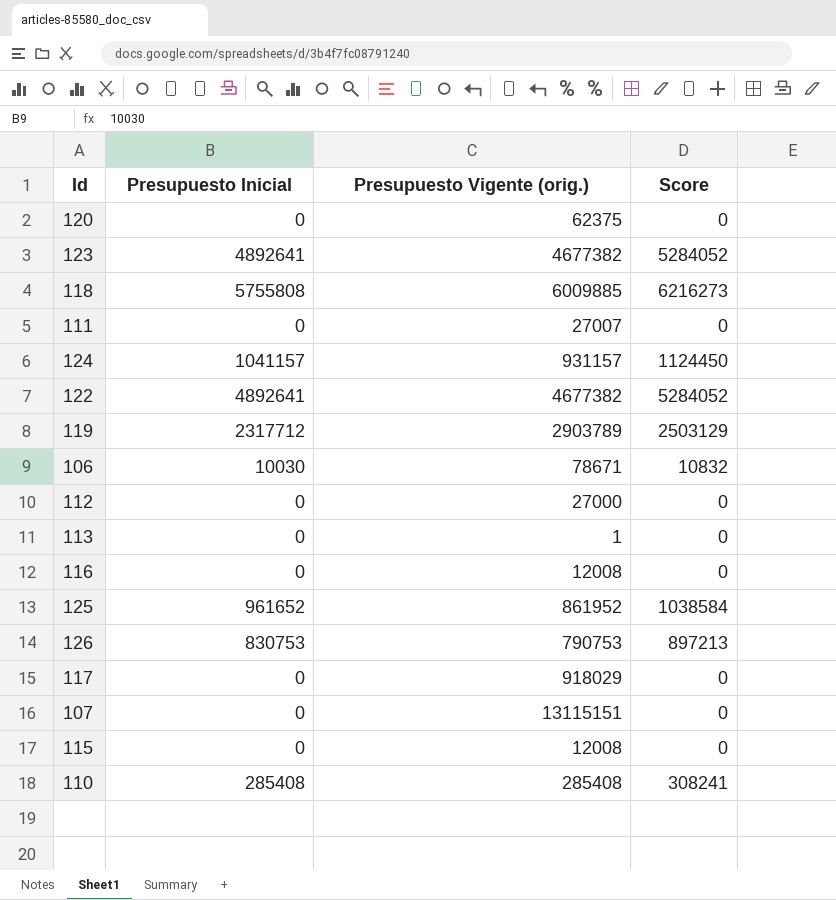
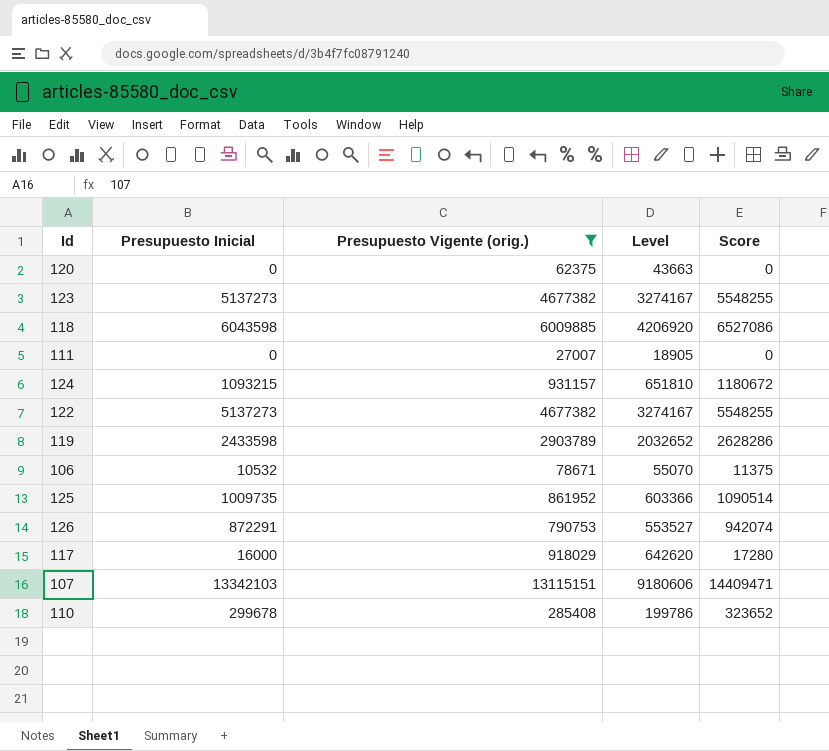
filter: none -> Presupuesto Vigente (orig.) >= 27007
column Level | formula: none -> [Presupuesto Vigente (orig.)] * 0.7
123 | Presupuesto Inicial: 4892641 -> 5137273
123 | Score: 5284052 -> 5548255
118 | Presupuesto Inicial: 5755808 -> 6043598
118 | Score: 6216273 -> 6527086
124 | Presupuesto Inicial: 1041157 -> 1093215
124 | Score: 1124450 -> 1180672
122 | Presupuesto Inicial: 4892641 -> 5137273
122 | Score: 5284052 -> 5548255
119 | Presupuesto Inicial: 2317712 -> 2433598
119 | Score: 2503129 -> 2628286
106 | Presupuesto Inicial: 10030 -> 10532
106 | Score: 10832 -> 11375
125 | Presupuesto Inicial: 961652 -> 1009735
125 | Score: 1038584 -> 1090514
126 | Presupuesto Inicial: 830753 -> 872291
126 | Score: 897213 -> 942074
117 | Presupuesto Inicial: 0 -> 16000
117 | Score: 0 -> 17280
107 | Presupuesto Inicial: 0 -> 13342103
107 | Score: 0 -> 14409471
110 | Presupuesto Inicial: 285408 -> 299678
110 | Score: 308241 -> 323652

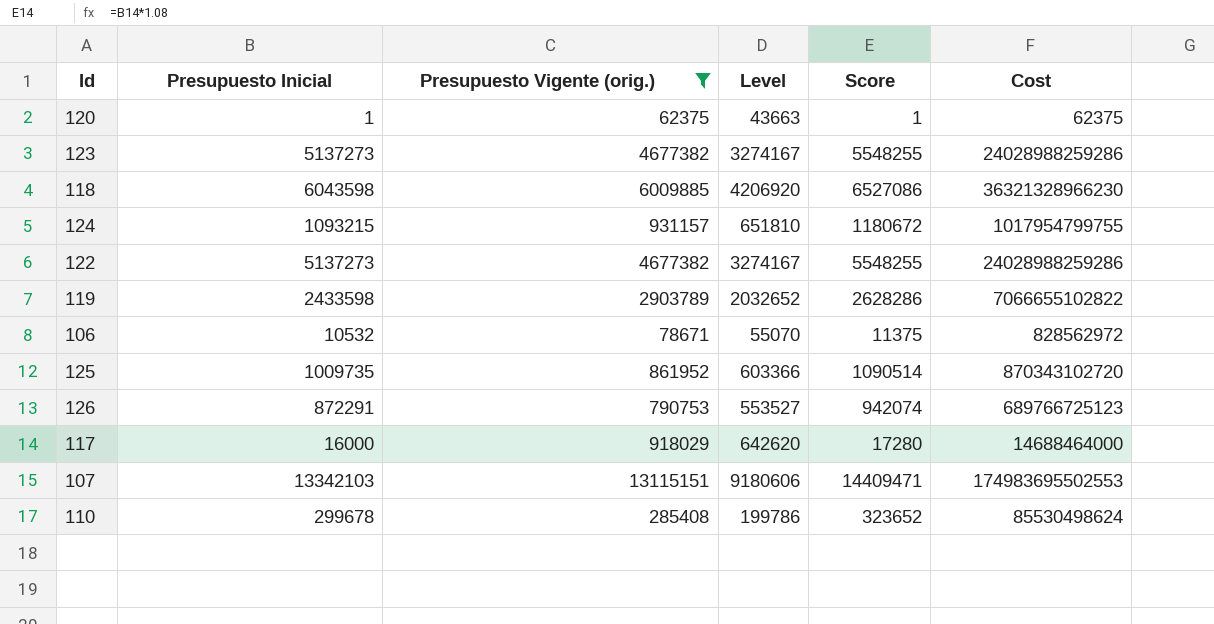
column Cost | formula: none -> [Presupuesto Inicial] * [Presupuesto Vigente (orig.)]
row 111: 0 | 27007 | 18905 | 0 -> none
120 | Presupuesto Inicial: 0 -> 1
120 | Score: 0 -> 1

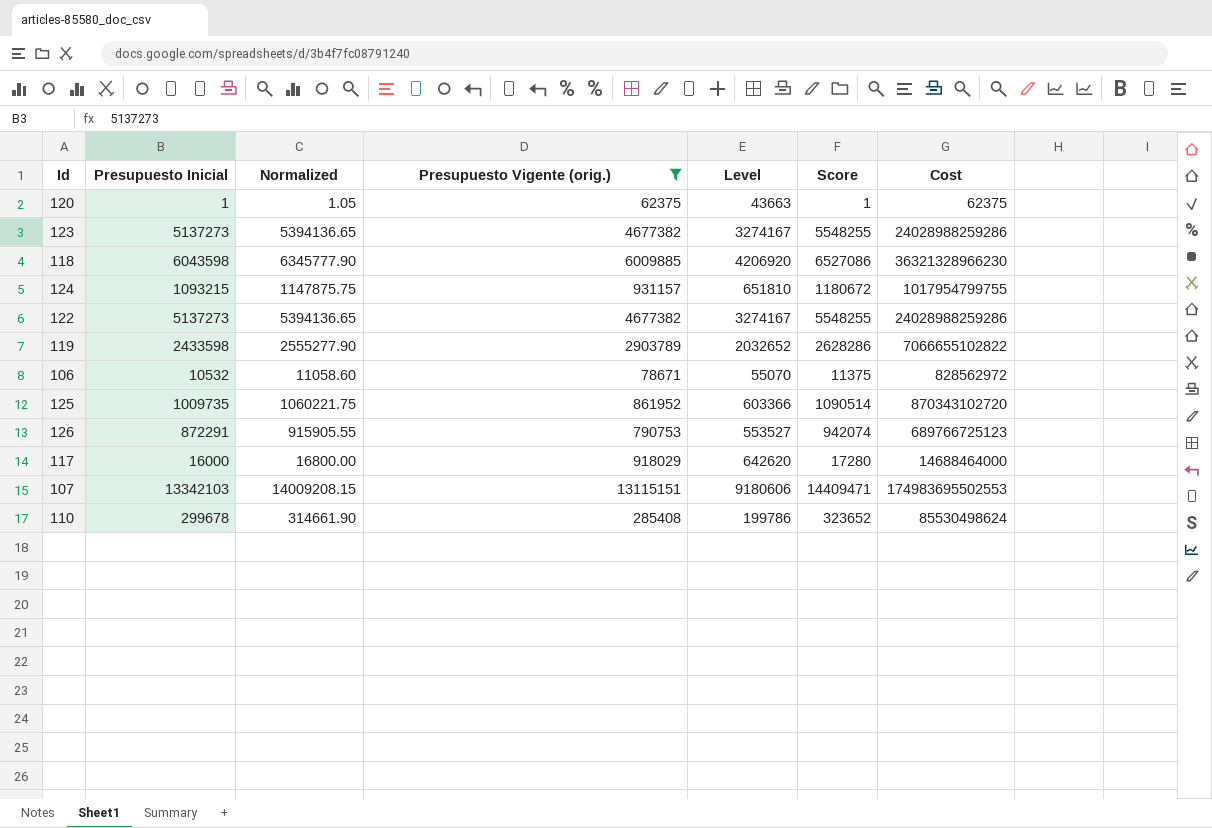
column Normalized | formula: none -> [Presupuesto Inicial] * 1.05

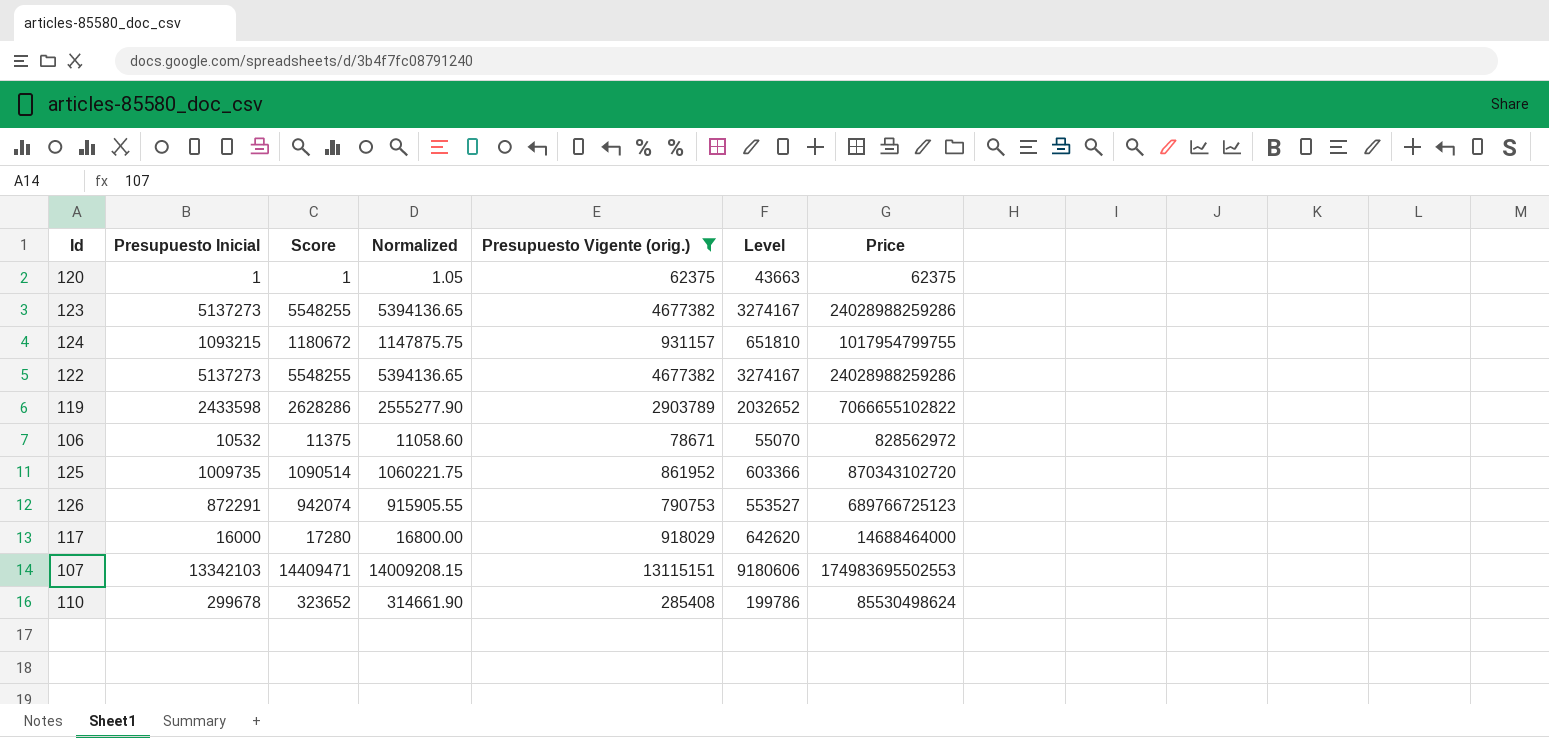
column Score | position: 6 -> 3
column name: Cost -> Price
row 118: 6043598 | 6345777.90 | 6009885 | 4206920 | 6527086 | 36321328966230 -> none

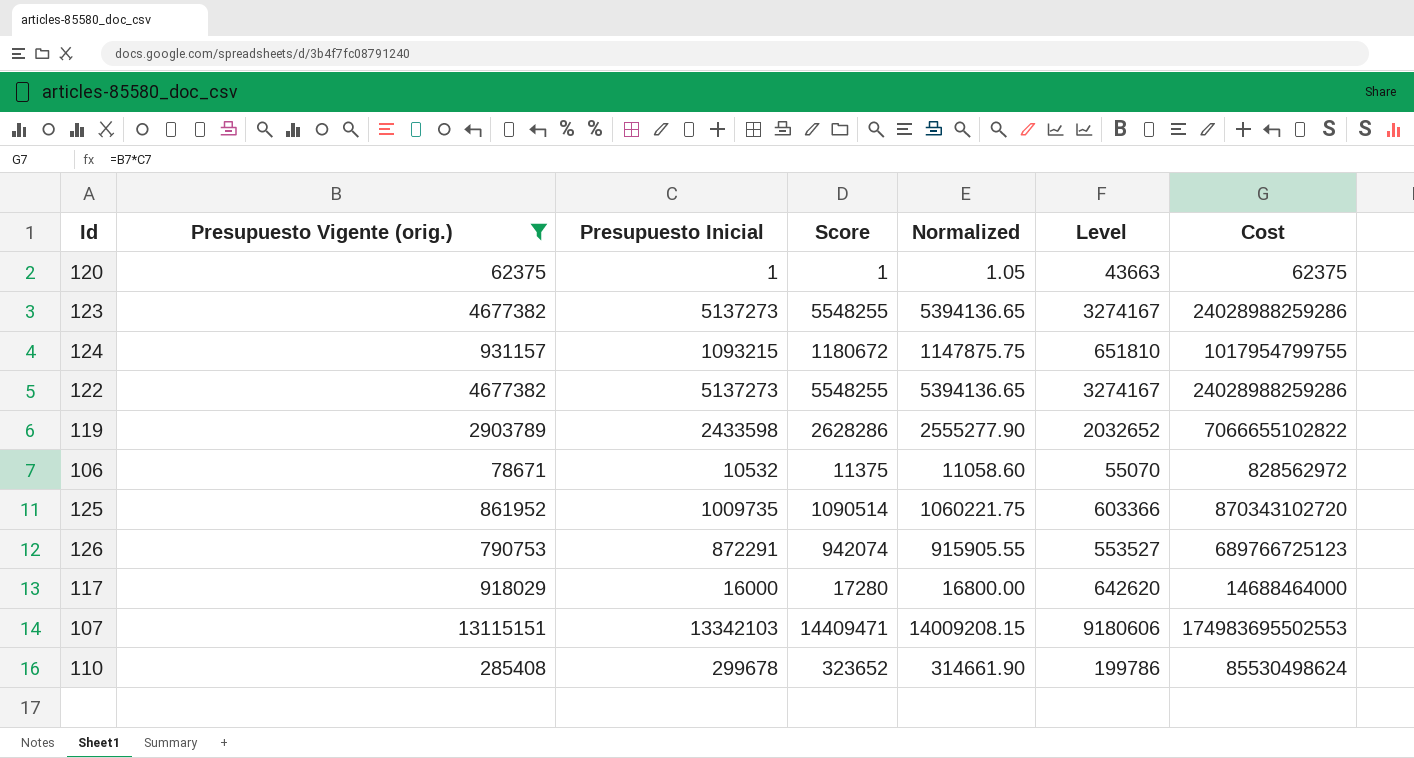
column Presupuesto Vigente (orig.) | position: 5 -> 2
column name: Price -> Cost

